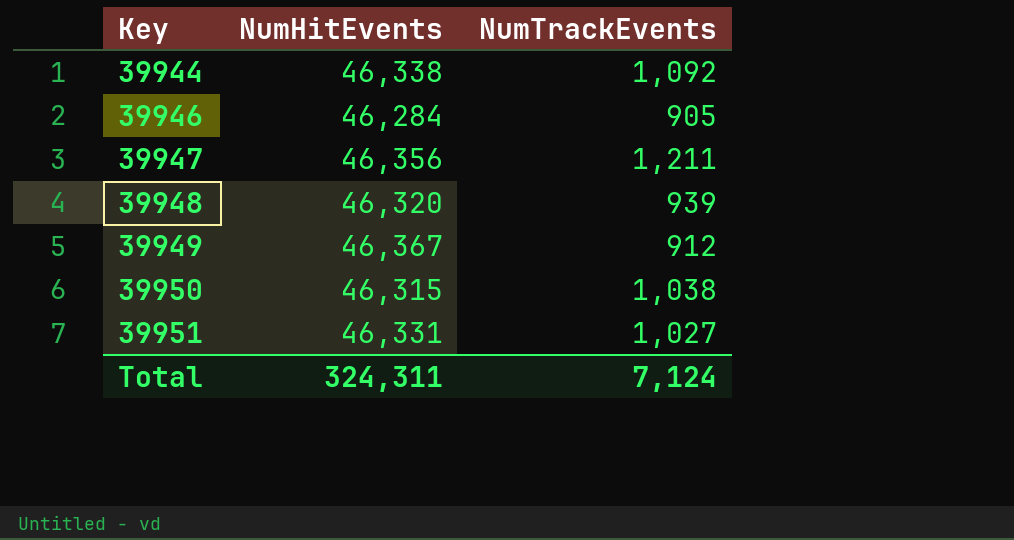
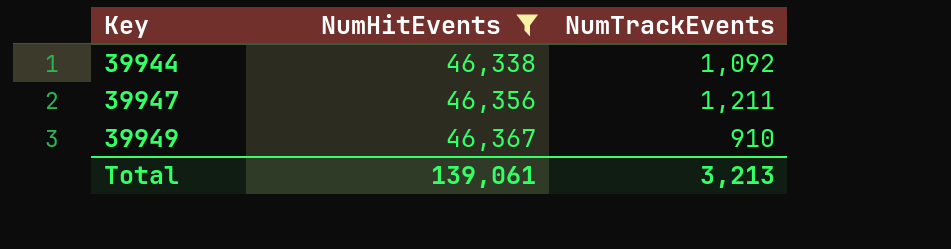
filter: none -> NumHitEvents >= 46,338
39949 | NumTrackEvents: 912 -> 910
Total | NumHitEvents: 324,311 -> 139,061
Total | NumTrackEvents: 7,124 -> 3,213

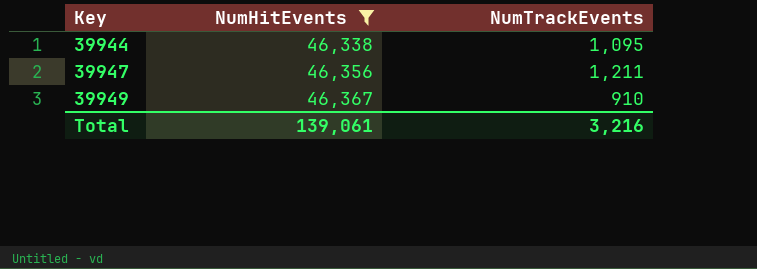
39944 | NumTrackEvents: 1,092 -> 1,095
Total | NumTrackEvents: 3,213 -> 3,216

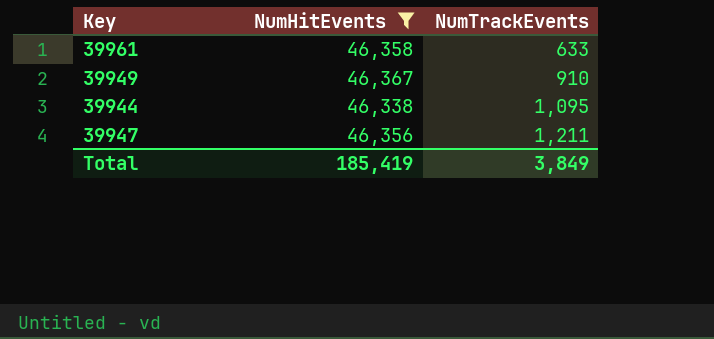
row order: Key ascending -> NumTrackEvents ascending
row 39961: none -> 46,358 | 633
Total | NumHitEvents: 139,061 -> 185,419
Total | NumTrackEvents: 3,216 -> 3,849

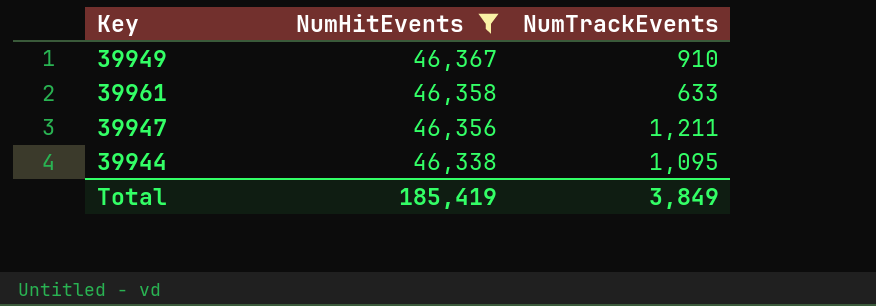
row order: NumTrackEvents ascending -> NumHitEvents descending

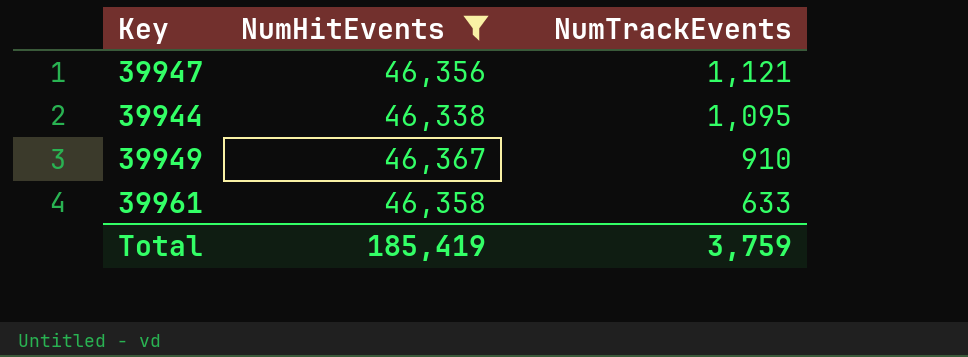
row order: NumHitEvents descending -> NumTrackEvents descending
39947 | NumTrackEvents: 1,211 -> 1,121
Total | NumTrackEvents: 3,849 -> 3,759

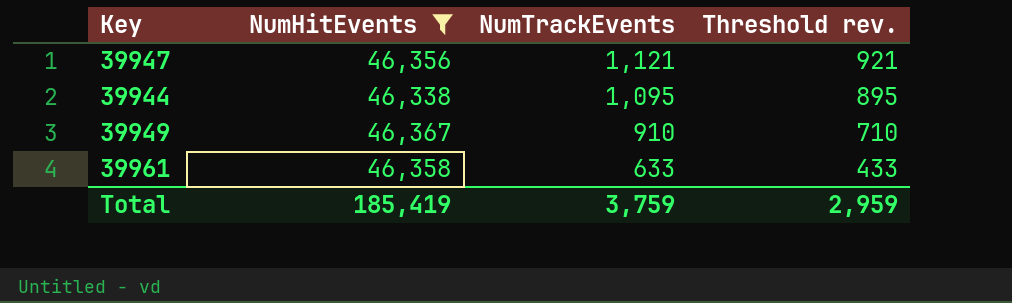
column Threshold rev. | formula: none -> [NumTrackEvents] - 200

